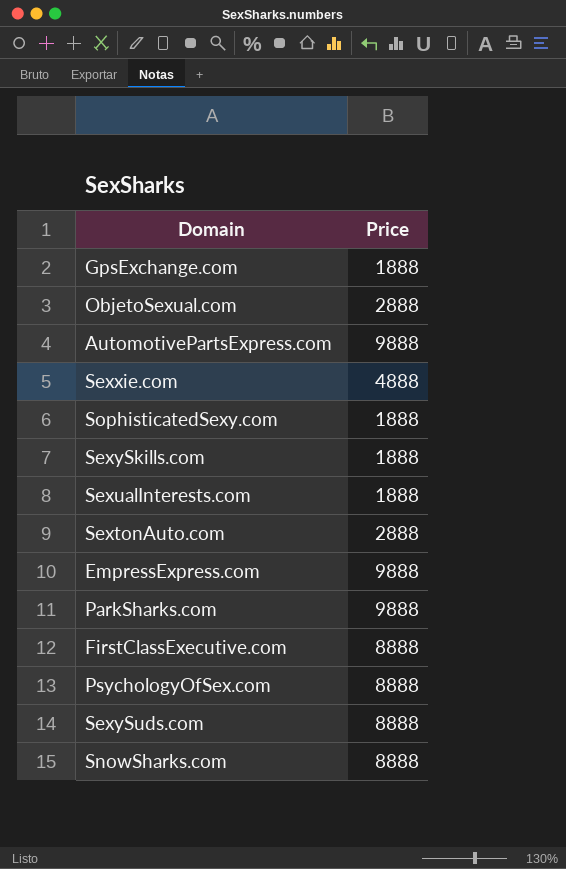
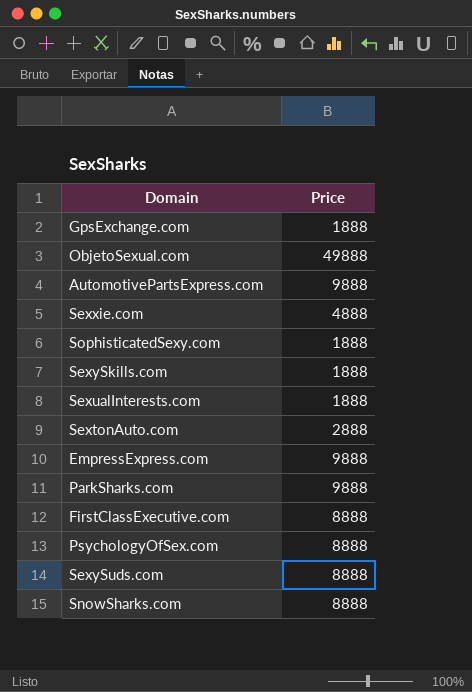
ObjetoSexual.com | Price: 2888 -> 49888

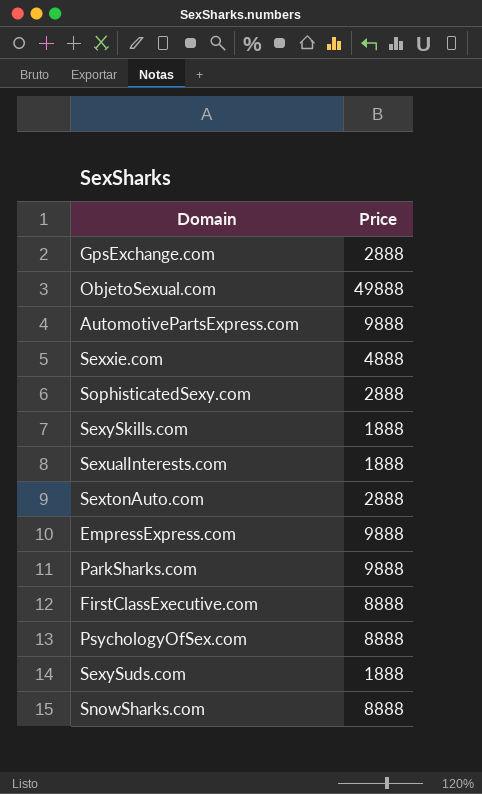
GpsExchange.com | Price: 1888 -> 2888
SophisticatedSexy.com | Price: 1888 -> 2888
SexySuds.com | Price: 8888 -> 1888

